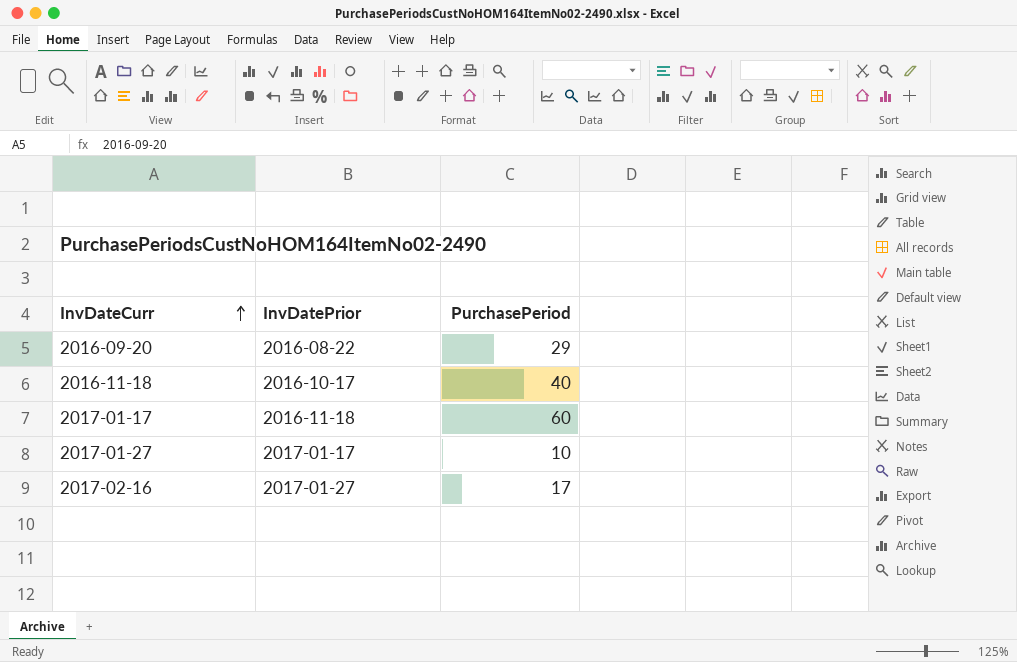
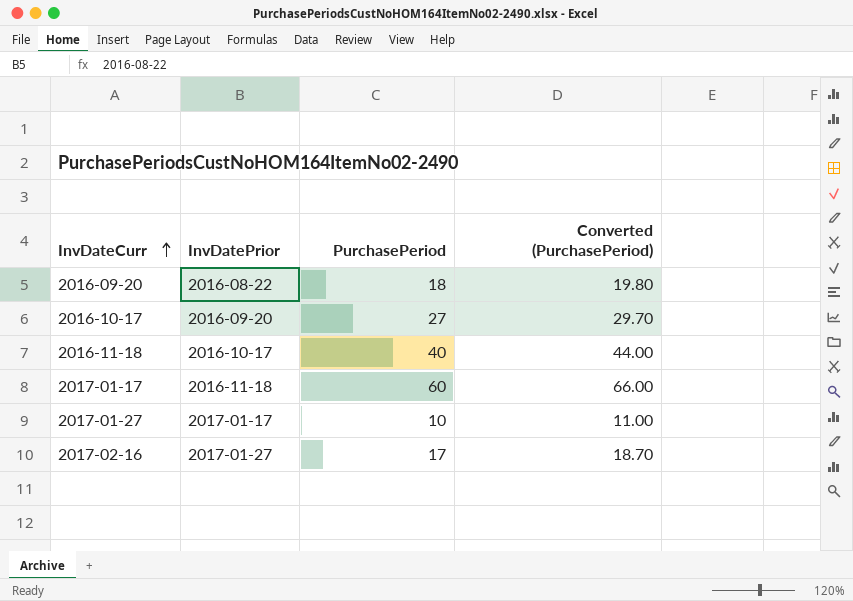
column Converted (PurchasePeriod) | formula: none -> [PurchasePeriod] * 1.1
2016-09-20 | PurchasePeriod: 29 -> 18
row 2016-10-17: none -> 2016-09-20 | 27 | 29.70

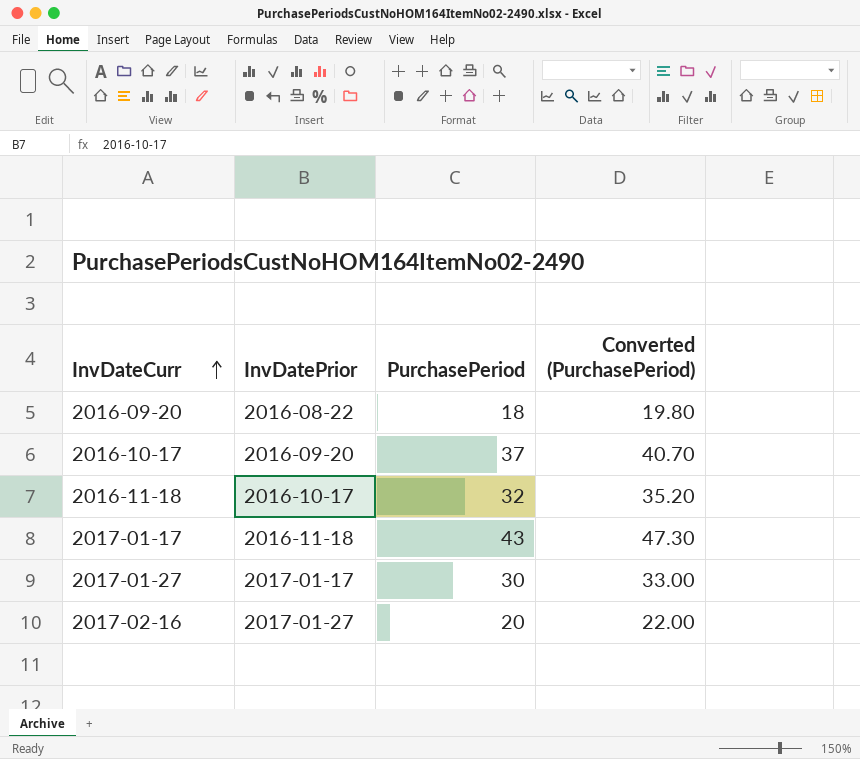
2016-10-17 | PurchasePeriod: 27 -> 37
2016-10-17 | Converted (PurchasePeriod): 29.70 -> 40.70
2016-11-18 | PurchasePeriod: 40 -> 32
2016-11-18 | Converted (PurchasePeriod): 44.00 -> 35.20
2017-01-17 | PurchasePeriod: 60 -> 43
2017-01-17 | Converted (PurchasePeriod): 66.00 -> 47.30
2017-01-27 | PurchasePeriod: 10 -> 30
2017-01-27 | Converted (PurchasePeriod): 11.00 -> 33.00
2017-02-16 | PurchasePeriod: 17 -> 20
2017-02-16 | Converted (PurchasePeriod): 18.70 -> 22.00

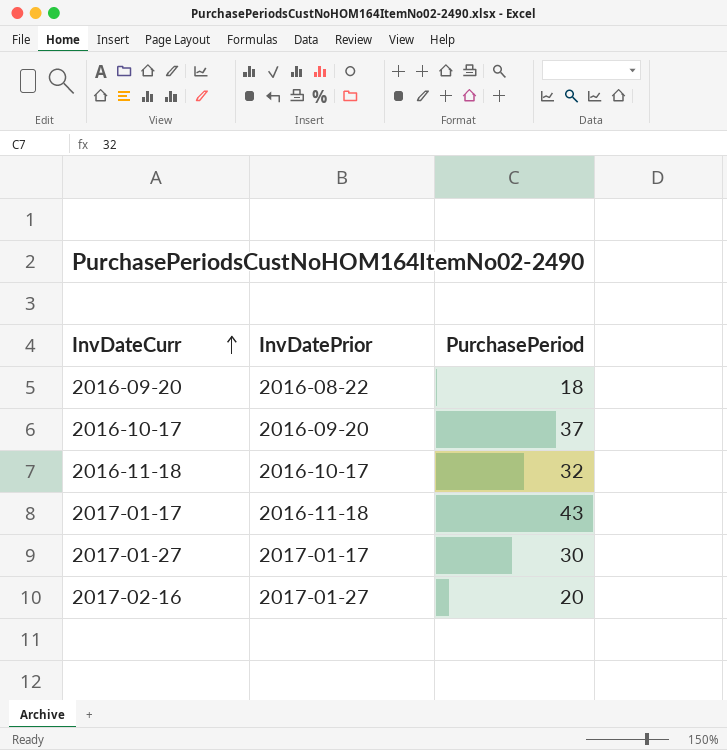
column Converted (PurchasePeriod) | formula: [PurchasePeriod] * 1.1 -> none

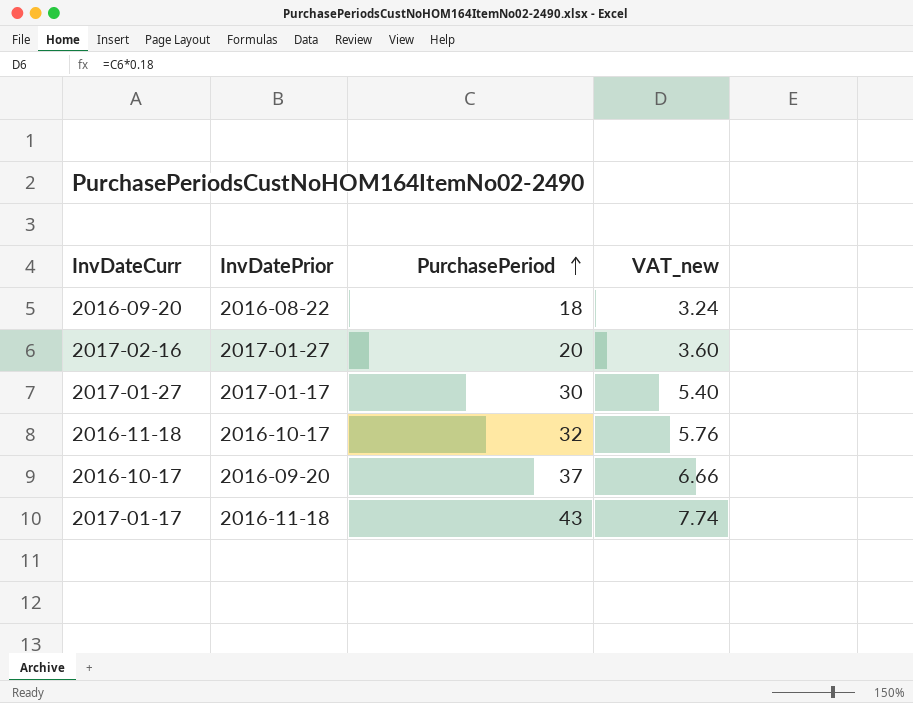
row order: InvDateCurr ascending -> PurchasePeriod ascending
column VAT_new | formula: none -> [PurchasePeriod] * 0.18

